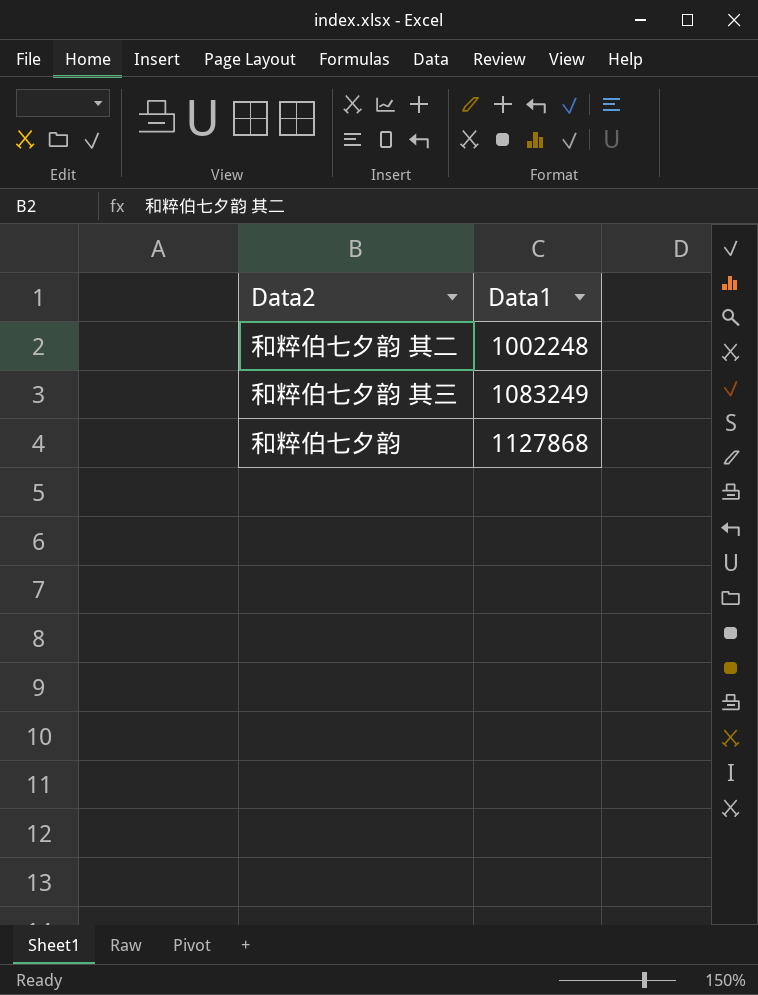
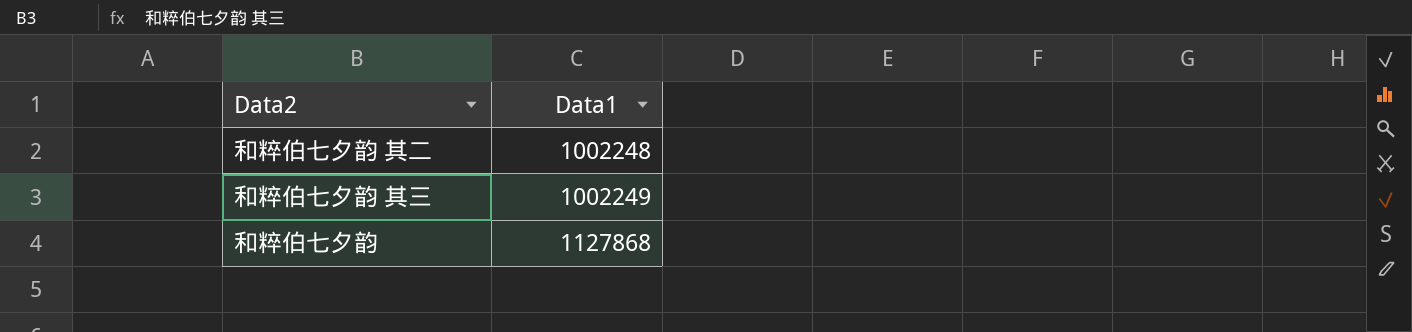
和粹伯七夕韵 其三 | Data1: 1083249 -> 1002249

